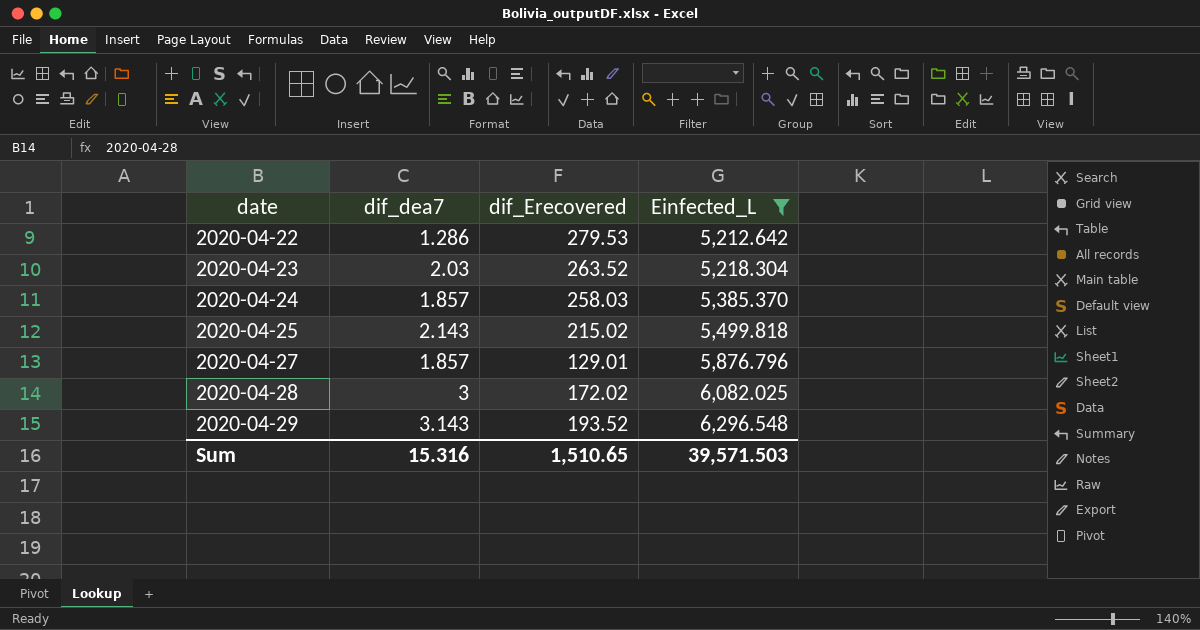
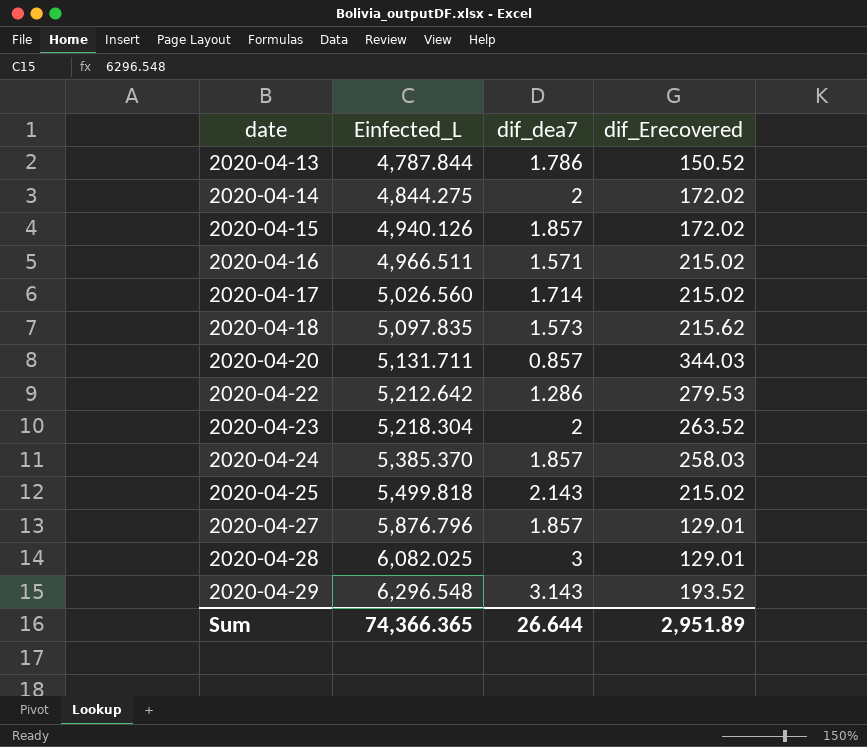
filter: Einfected_L >= 5,212.642 -> none
column Einfected_L | position: 4 -> 2
2020-04-23 | dif_dea7: 2.03 -> 2
2020-04-28 | dif_Erecovered: 172.02 -> 129.01
Sum | Einfected_L: 39,571.503 -> 74,366.365
Sum | dif_dea7: 15.316 -> 26.644
Sum | dif_Erecovered: 1,510.65 -> 2,951.89

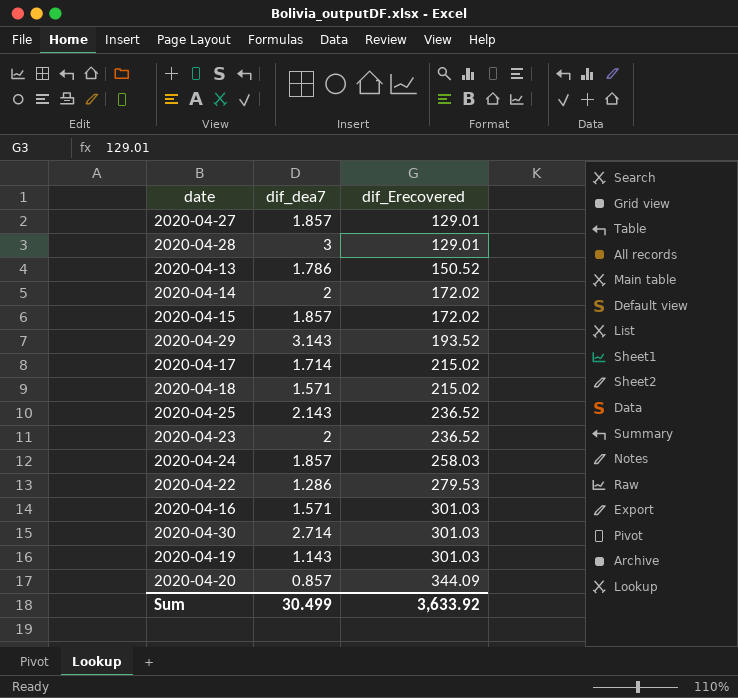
row order: date ascending -> dif_Erecovered ascending
column Einfected_L | position: 2 -> none
2020-04-18 | dif_dea7: 1.573 -> 1.571
2020-04-18 | dif_Erecovered: 215.62 -> 215.02
2020-04-25 | dif_Erecovered: 215.02 -> 236.52
2020-04-23 | dif_Erecovered: 263.52 -> 236.52
2020-04-16 | dif_Erecovered: 215.02 -> 301.03
row 2020-04-30: none -> 2.714 | 301.03
row 2020-04-19: none -> 1.143 | 301.03
2020-04-20 | dif_Erecovered: 344.03 -> 344.09
Sum | dif_dea7: 26.644 -> 30.499
Sum | dif_Erecovered: 2,951.89 -> 3,633.92

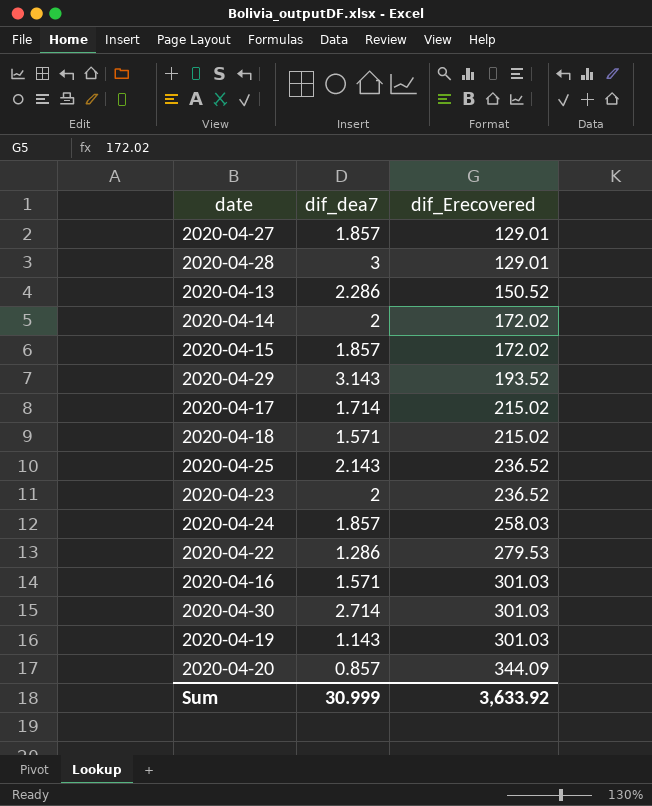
2020-04-13 | dif_dea7: 1.786 -> 2.286
Sum | dif_dea7: 30.499 -> 30.999

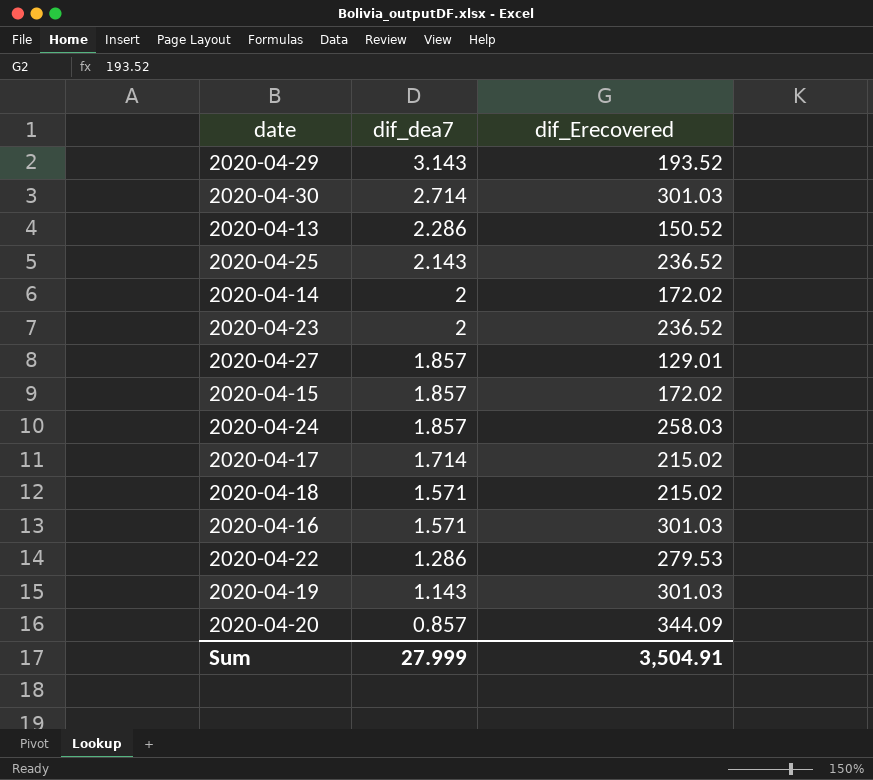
row order: dif_Erecovered ascending -> dif_dea7 descending
row 2020-04-28: 3 | 129.01 -> none
Sum | dif_dea7: 30.999 -> 27.999
Sum | dif_Erecovered: 3,633.92 -> 3,504.91

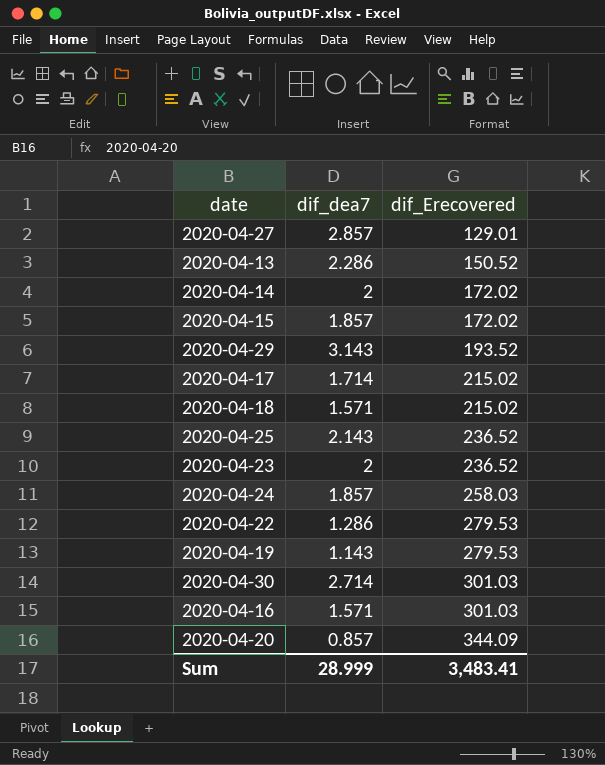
row order: dif_dea7 descending -> dif_Erecovered ascending
2020-04-27 | dif_dea7: 1.857 -> 2.857
2020-04-19 | dif_Erecovered: 301.03 -> 279.53
Sum | dif_dea7: 27.999 -> 28.999
Sum | dif_Erecovered: 3,504.91 -> 3,483.41

